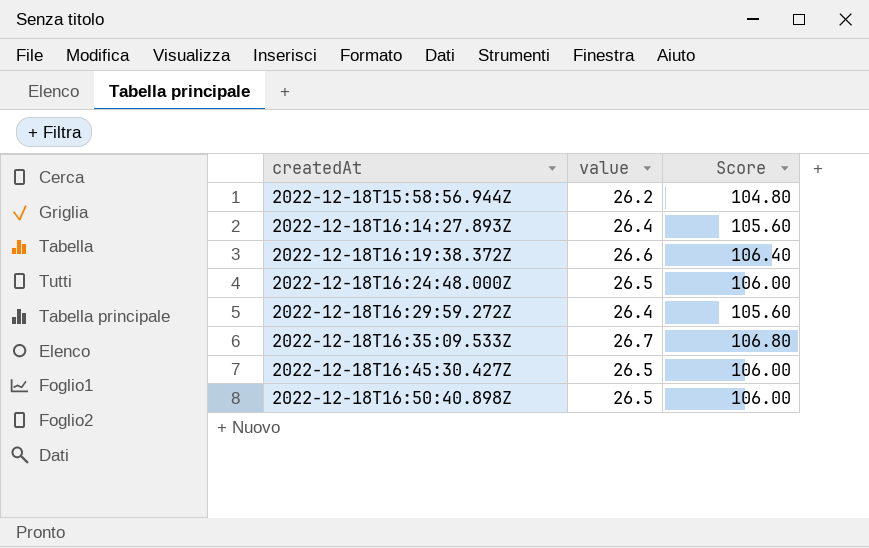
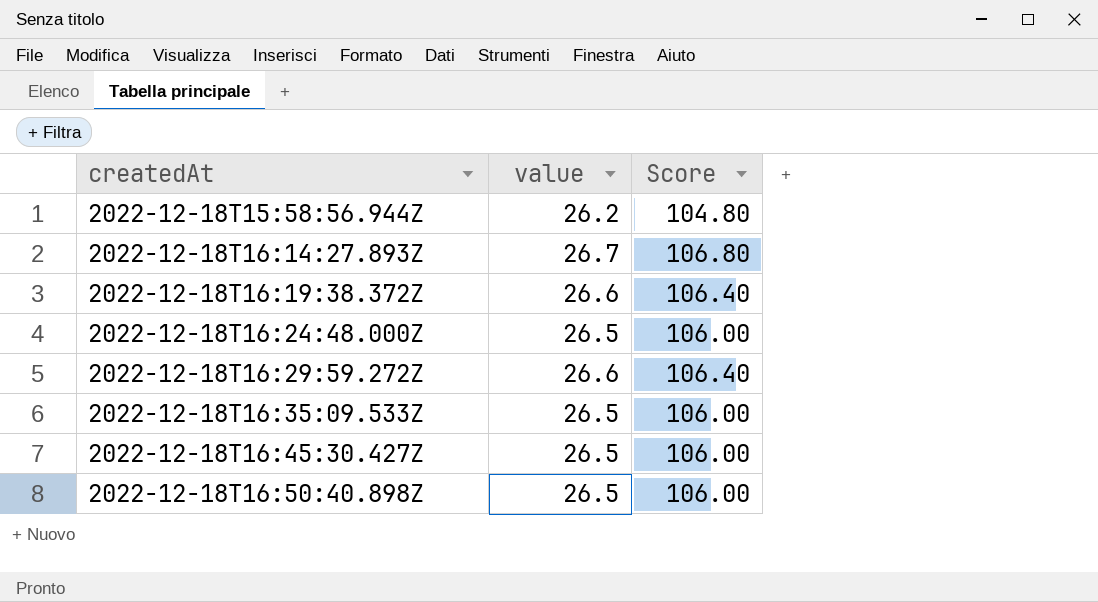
2022-12-18T16:14:27.893Z | value: 26.4 -> 26.7
2022-12-18T16:14:27.893Z | Score: 105.60 -> 106.80
2022-12-18T16:29:59.272Z | value: 26.4 -> 26.6
2022-12-18T16:29:59.272Z | Score: 105.60 -> 106.40
2022-12-18T16:35:09.533Z | value: 26.7 -> 26.5
2022-12-18T16:35:09.533Z | Score: 106.80 -> 106.00

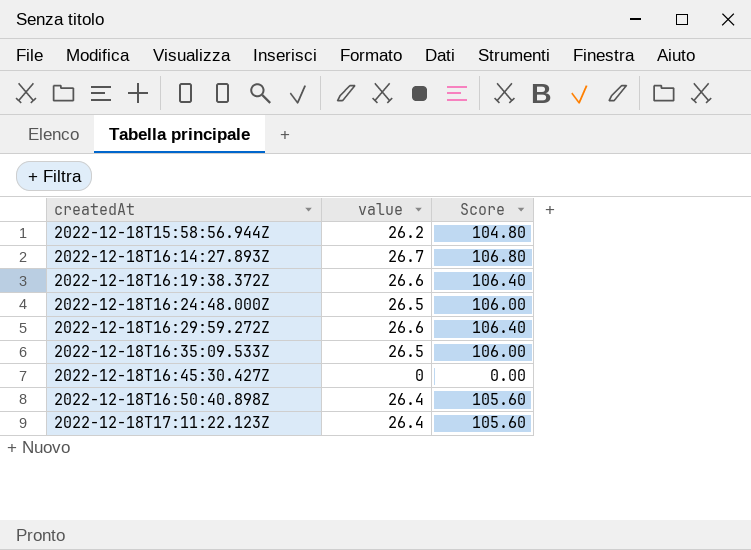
2022-12-18T16:45:30.427Z | value: 26.5 -> 0
2022-12-18T16:45:30.427Z | Score: 106.00 -> 0.00
2022-12-18T16:50:40.898Z | value: 26.5 -> 26.4
2022-12-18T16:50:40.898Z | Score: 106.00 -> 105.60
row 2022-12-18T17:11:22.123Z: none -> 26.4 | 105.60

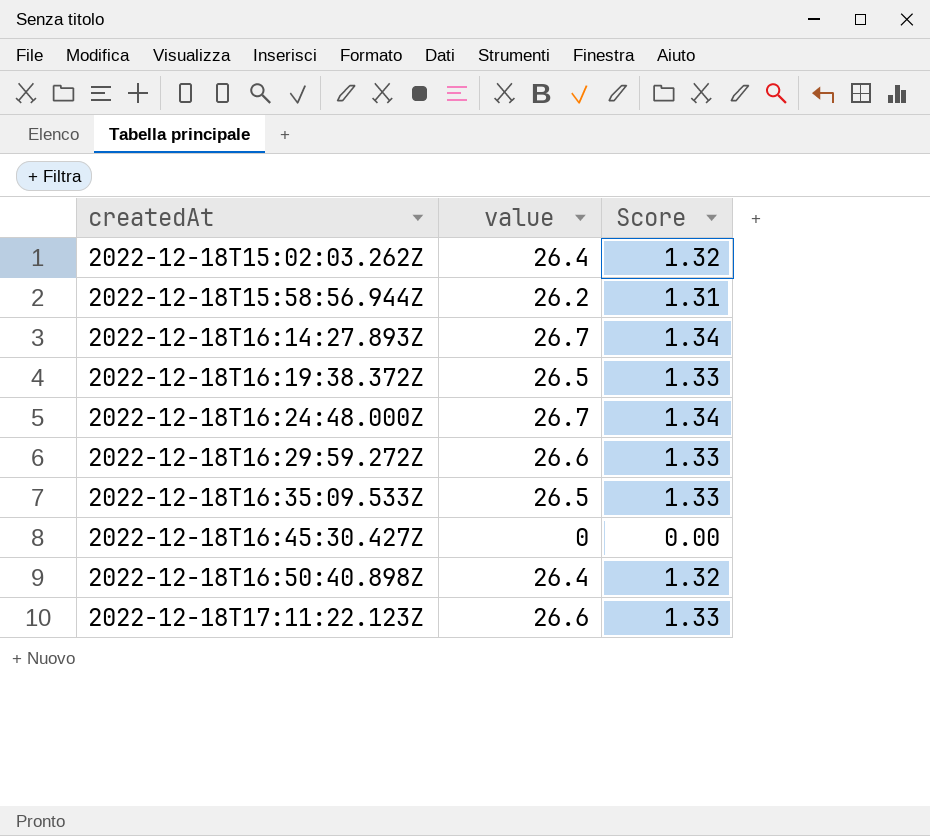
column Score | formula: [value] * 4 -> [value] * 0.05
row 2022-12-18T15:02:03.262Z: none -> 26.4 | 1.32
2022-12-18T16:19:38.372Z | value: 26.6 -> 26.5
2022-12-18T16:24:48.000Z | value: 26.5 -> 26.7
2022-12-18T17:11:22.123Z | value: 26.4 -> 26.6

